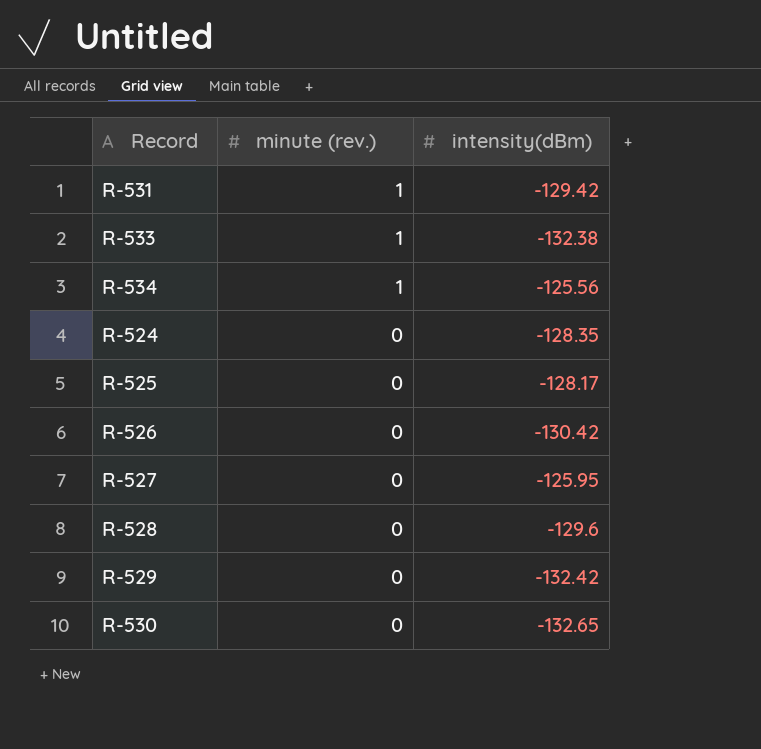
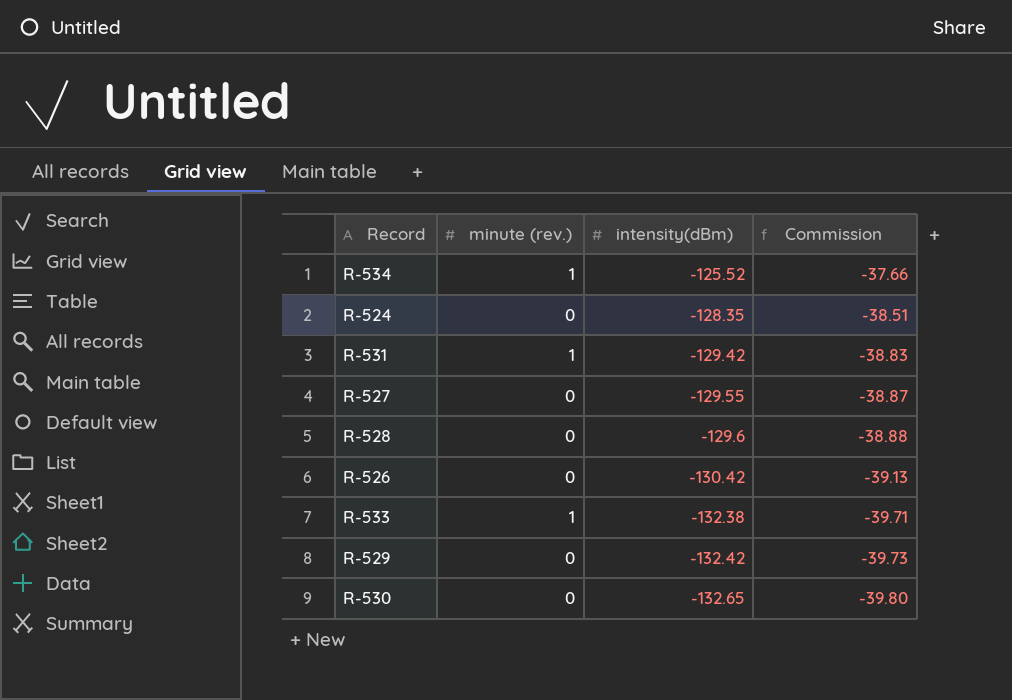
row order: minute (rev.) descending -> intensity(dBm) descending
column Commission | formula: none -> [intensity(dBm)] * 0.3
row R-525: 0 | -128.17 -> none
R-534 | intensity(dBm): -125.56 -> -125.52
R-527 | intensity(dBm): -125.95 -> -129.55

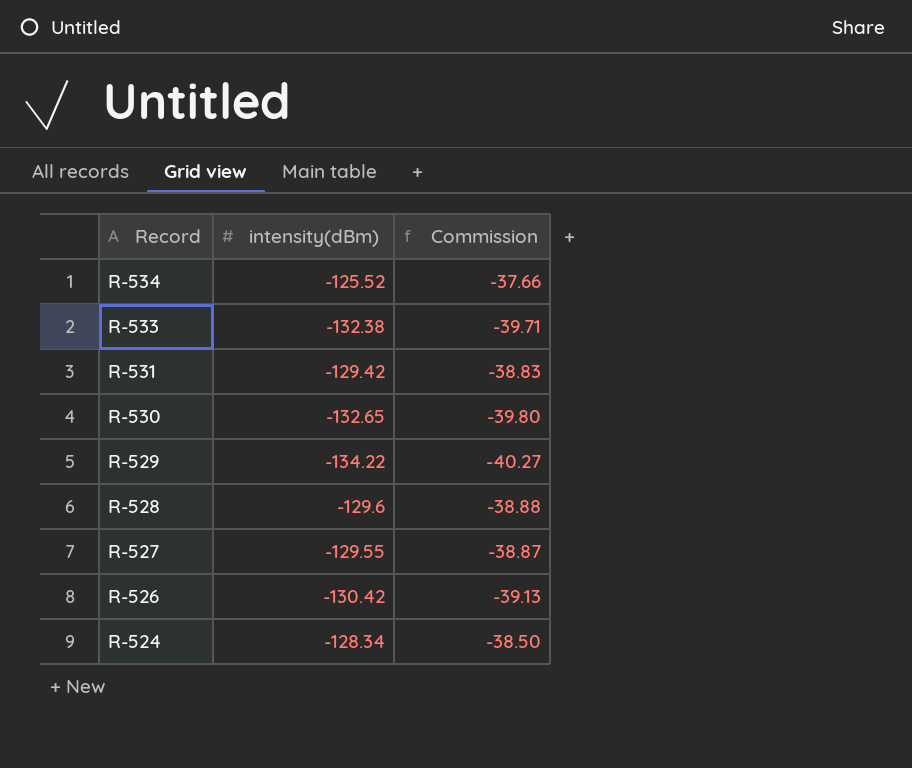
row order: intensity(dBm) descending -> Record descending
column minute (rev.) | position: 2 -> none
R-529 | intensity(dBm): -132.42 -> -134.22
R-529 | Commission: -39.73 -> -40.27
R-524 | intensity(dBm): -128.35 -> -128.34
R-524 | Commission: -38.51 -> -38.50

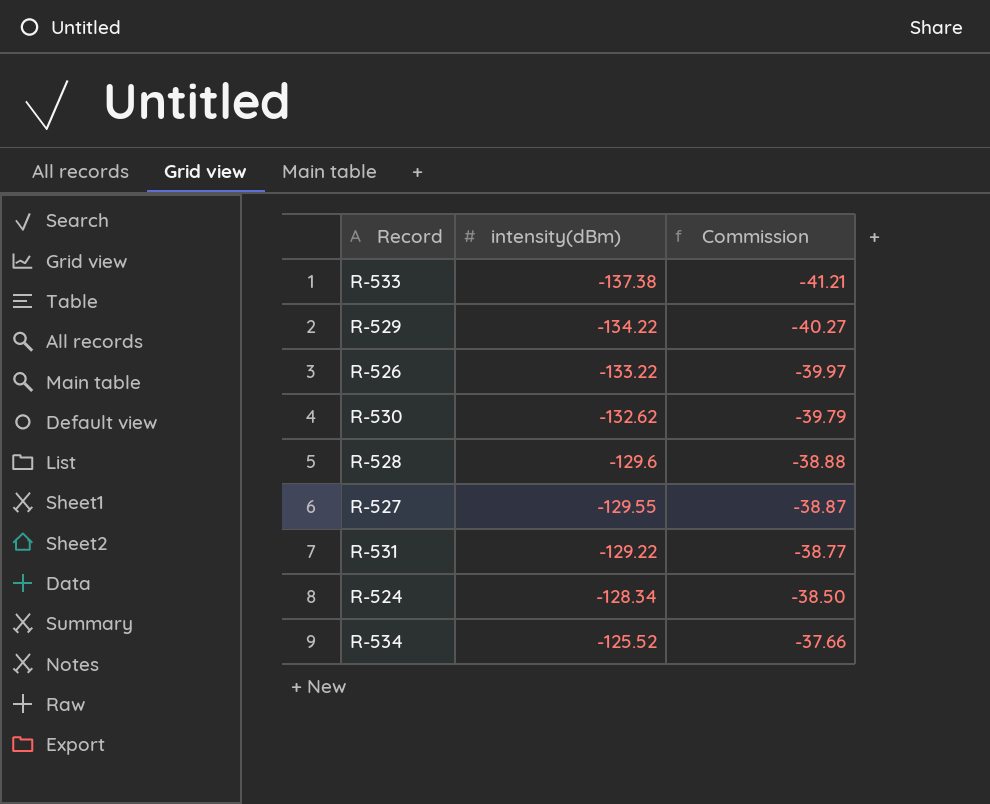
row order: Record descending -> intensity(dBm) ascending
R-533 | intensity(dBm): -132.38 -> -137.38
R-533 | Commission: -39.71 -> -41.21
R-526 | intensity(dBm): -130.42 -> -133.22
R-526 | Commission: -39.13 -> -39.97
R-530 | intensity(dBm): -132.65 -> -132.62
R-530 | Commission: -39.80 -> -39.79
R-531 | intensity(dBm): -129.42 -> -129.22
R-531 | Commission: -38.83 -> -38.77

